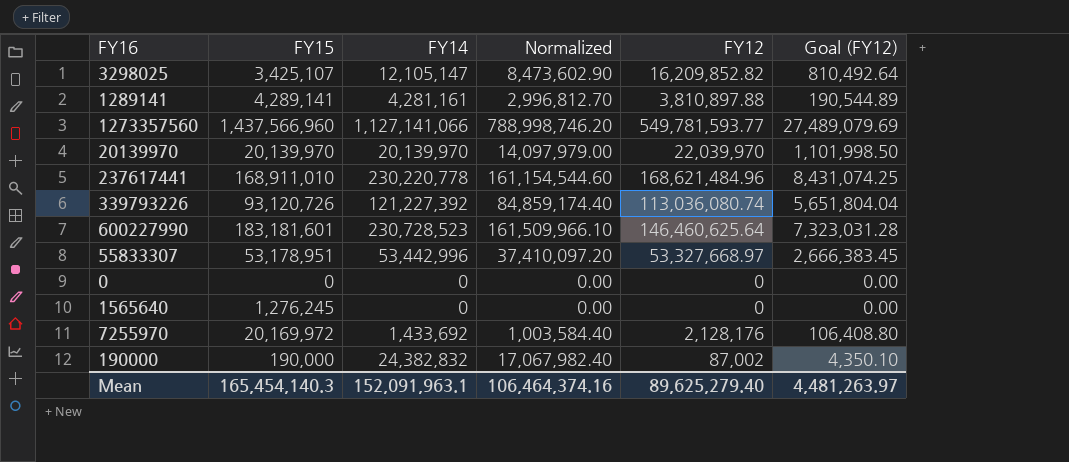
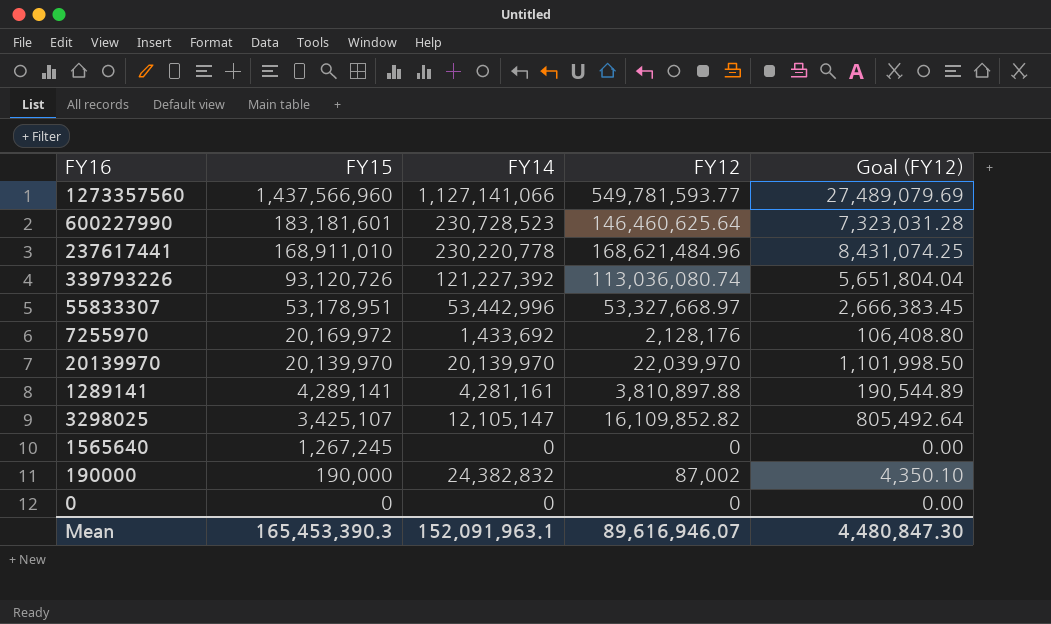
row order: none -> FY15 descending
column Normalized | formula: [FY14] * 0.7 -> none
3298025 | FY12: 16,209,852.82 -> 16,109,852.82
3298025 | Goal (FY12): 810,492.64 -> 805,492.64
1565640 | FY15: 1,276,245 -> 1,267,245
Mean | FY15: 165,454,140.3 -> 165,453,390.3
Mean | FY12: 89,625,279.40 -> 89,616,946.07
Mean | Goal (FY12): 4,481,263.97 -> 4,480,847.30

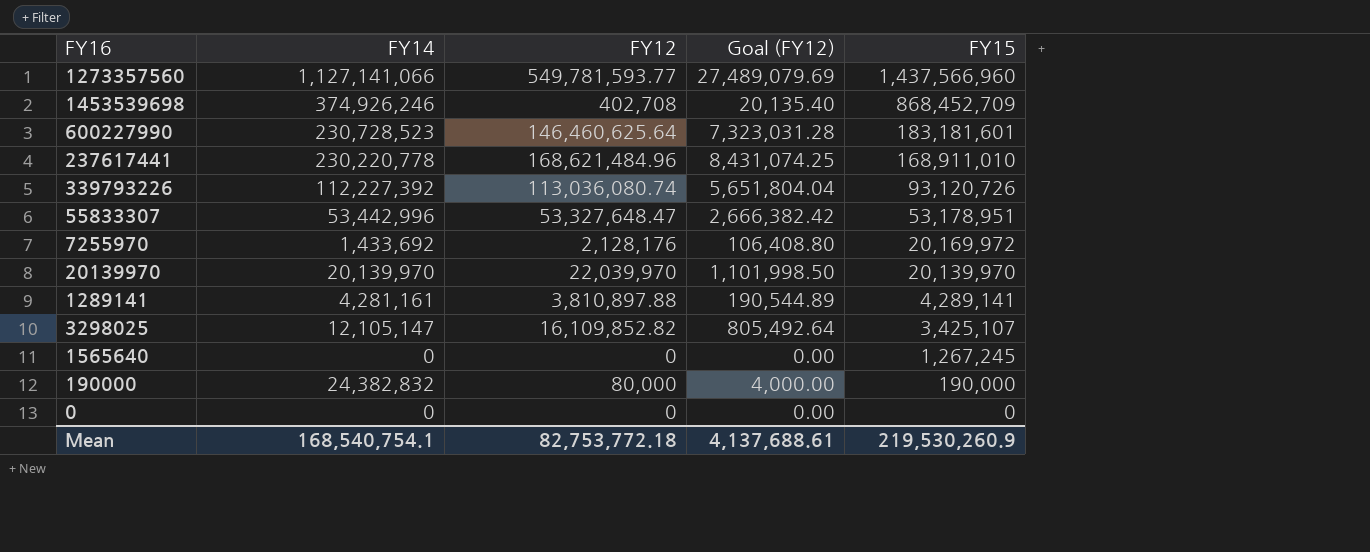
column FY15 | position: 2 -> 5
row 1453539698: none -> 374,926,246 | 402,708 | 20,135.40 | 868,452,709
339793226 | FY14: 121,227,392 -> 112,227,392
55833307 | FY12: 53,327,668.97 -> 53,327,648.47
55833307 | Goal (FY12): 2,666,383.45 -> 2,666,382.42
190000 | FY12: 87,002 -> 80,000
190000 | Goal (FY12): 4,350.10 -> 4,000.00
Mean | FY14: 152,091,963.1 -> 168,540,754.1
Mean | FY12: 89,616,946.07 -> 82,753,772.18
Mean | Goal (FY12): 4,480,847.30 -> 4,137,688.61
Mean | FY15: 165,453,390.3 -> 219,530,260.9

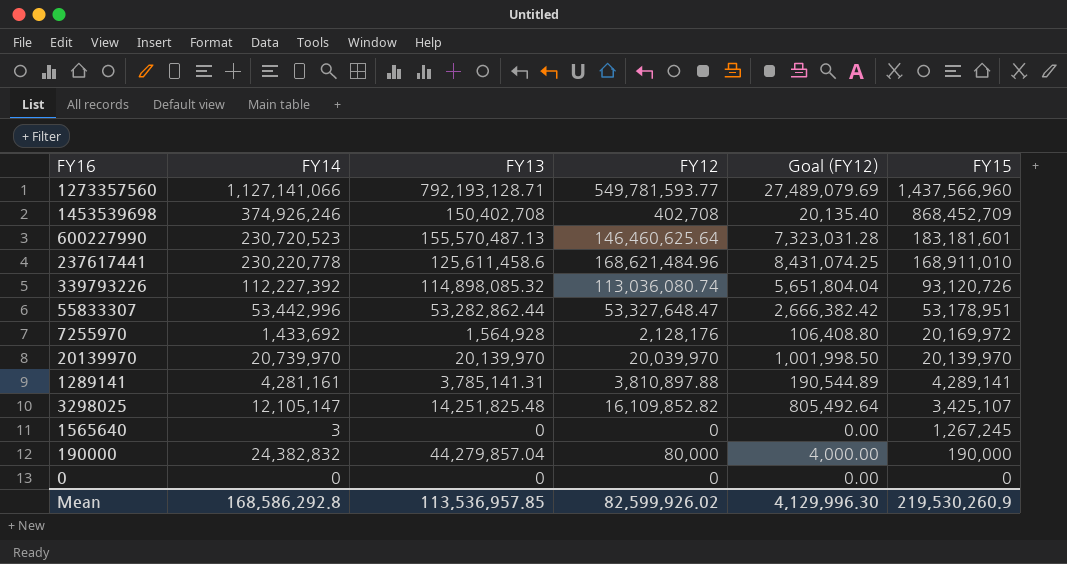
column FY13 | position: none -> 3
600227990 | FY14: 230,728,523 -> 230,720,523
20139970 | FY14: 20,139,970 -> 20,739,970
20139970 | FY12: 22,039,970 -> 20,039,970
20139970 | Goal (FY12): 1,101,998.50 -> 1,001,998.50
1565640 | FY14: 0 -> 3
Mean | FY14: 168,540,754.1 -> 168,586,292.8
Mean | FY12: 82,753,772.18 -> 82,599,926.02
Mean | Goal (FY12): 4,137,688.61 -> 4,129,996.30

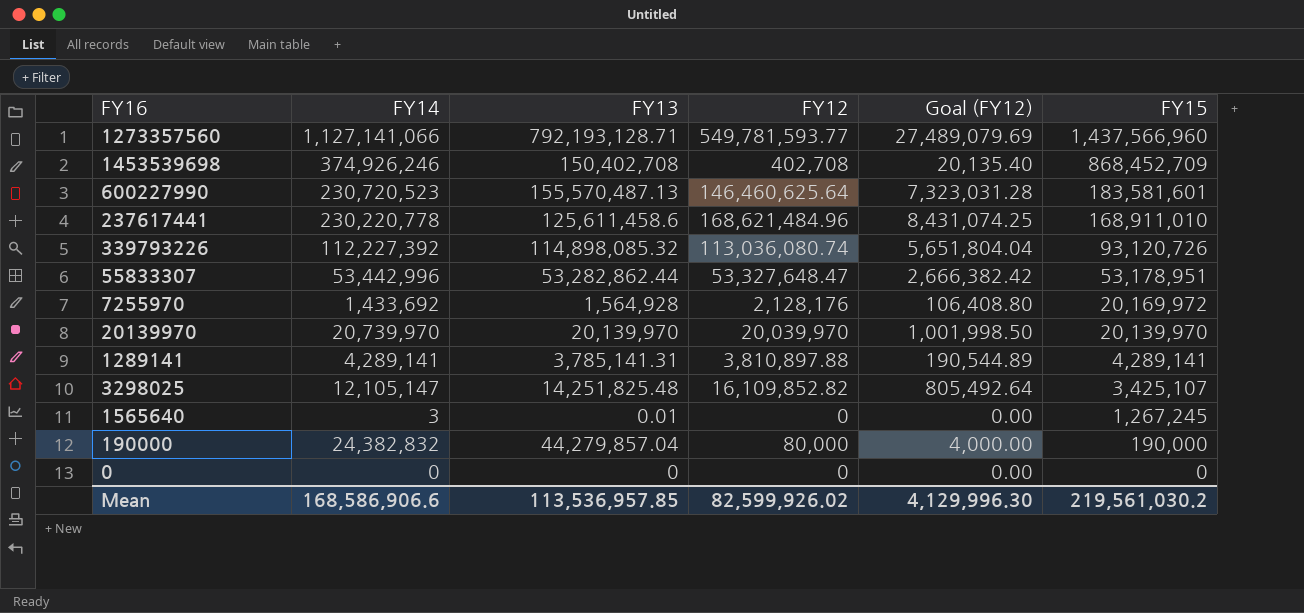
600227990 | FY15: 183,181,601 -> 183,581,601
1289141 | FY14: 4,281,161 -> 4,289,141
1565640 | FY13: 0 -> 0.01
Mean | FY14: 168,586,292.8 -> 168,586,906.6
Mean | FY15: 219,530,260.9 -> 219,561,030.2

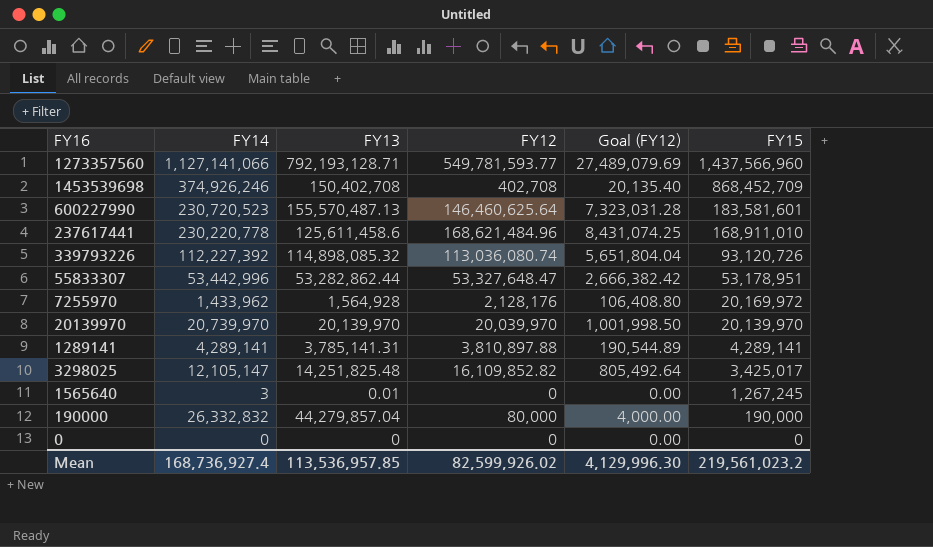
7255970 | FY14: 1,433,692 -> 1,433,962
3298025 | FY15: 3,425,107 -> 3,425,017
190000 | FY14: 24,382,832 -> 26,332,832
Mean | FY14: 168,586,906.6 -> 168,736,927.4
Mean | FY15: 219,561,030.2 -> 219,561,023.2

